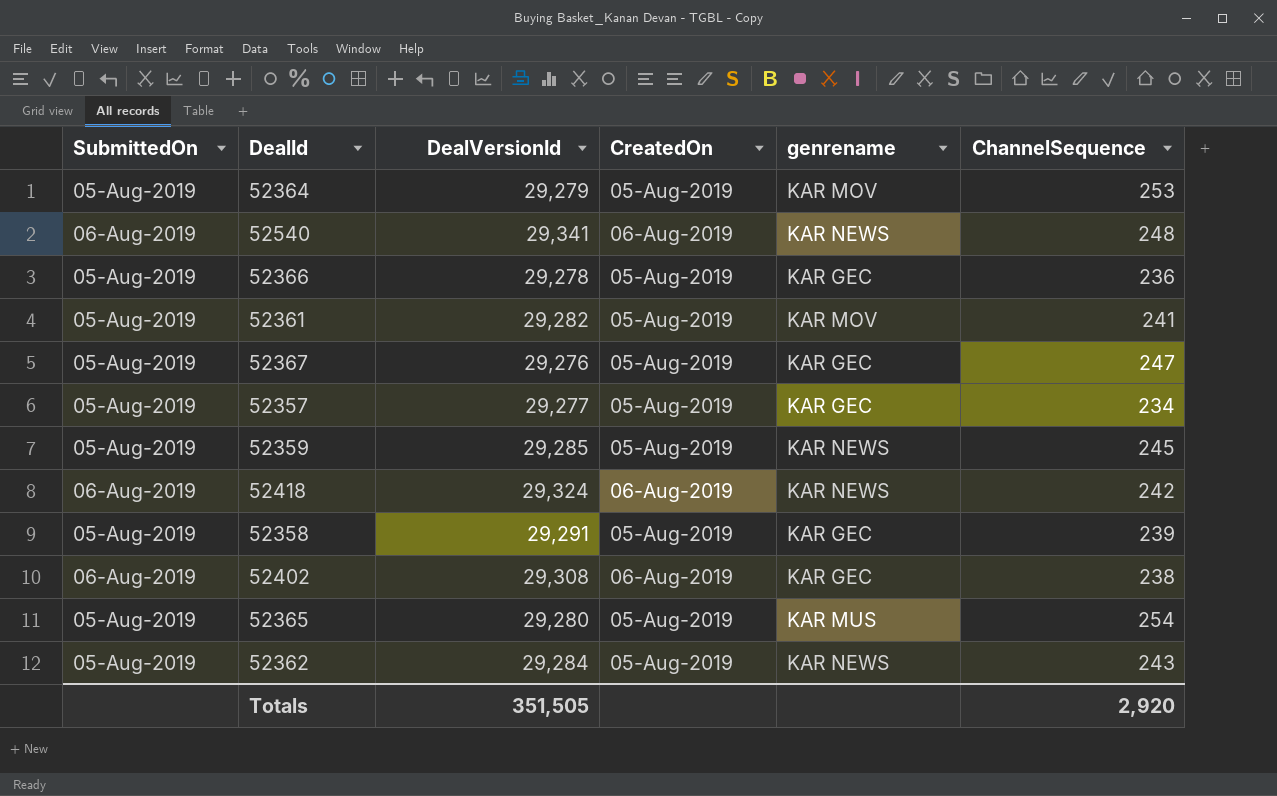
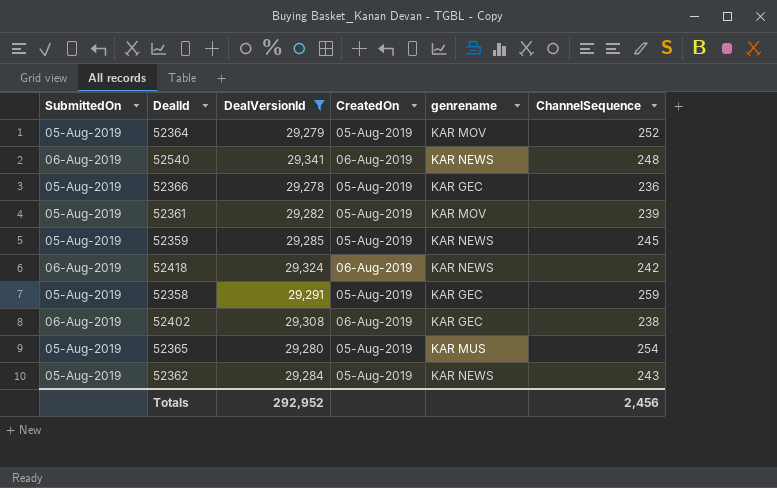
filter: none -> DealVersionId >= 29,278
52364 | ChannelSequence: 253 -> 252
52361 | ChannelSequence: 241 -> 239
52358 | ChannelSequence: 239 -> 259
Totals | DealVersionId: 351,505 -> 292,952
Totals | ChannelSequence: 2,920 -> 2,456

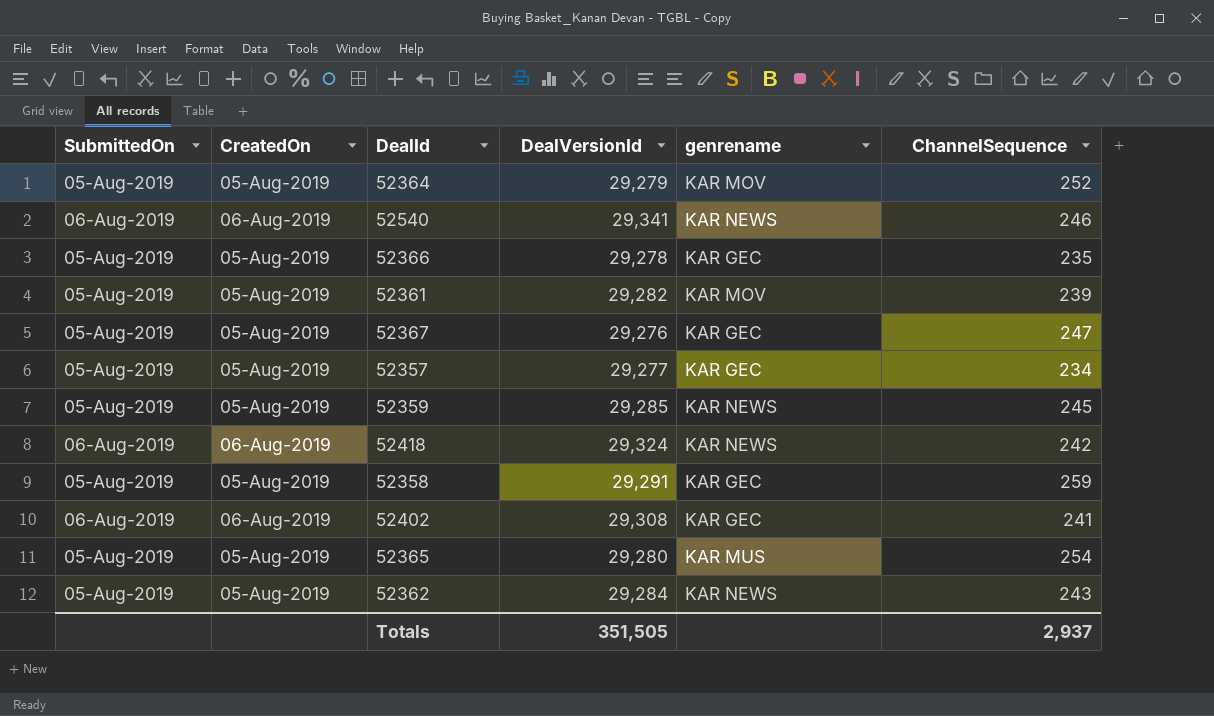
filter: DealVersionId >= 29,278 -> none
column CreatedOn | position: 4 -> 2
52540 | ChannelSequence: 248 -> 246
52366 | ChannelSequence: 236 -> 235
52402 | ChannelSequence: 238 -> 241
Totals | DealVersionId: 292,952 -> 351,505
Totals | ChannelSequence: 2,456 -> 2,937

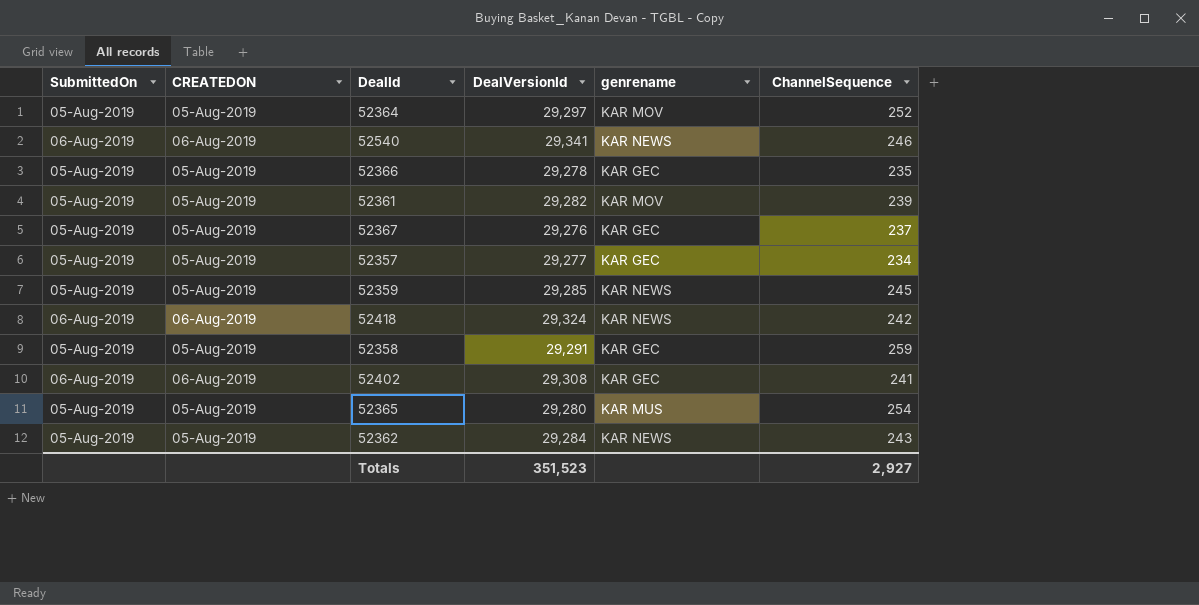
column name: CreatedOn -> CREATEDON
52364 | DealVersionId: 29,279 -> 29,297
52367 | ChannelSequence: 247 -> 237
Totals | DealVersionId: 351,505 -> 351,523
Totals | ChannelSequence: 2,937 -> 2,927

